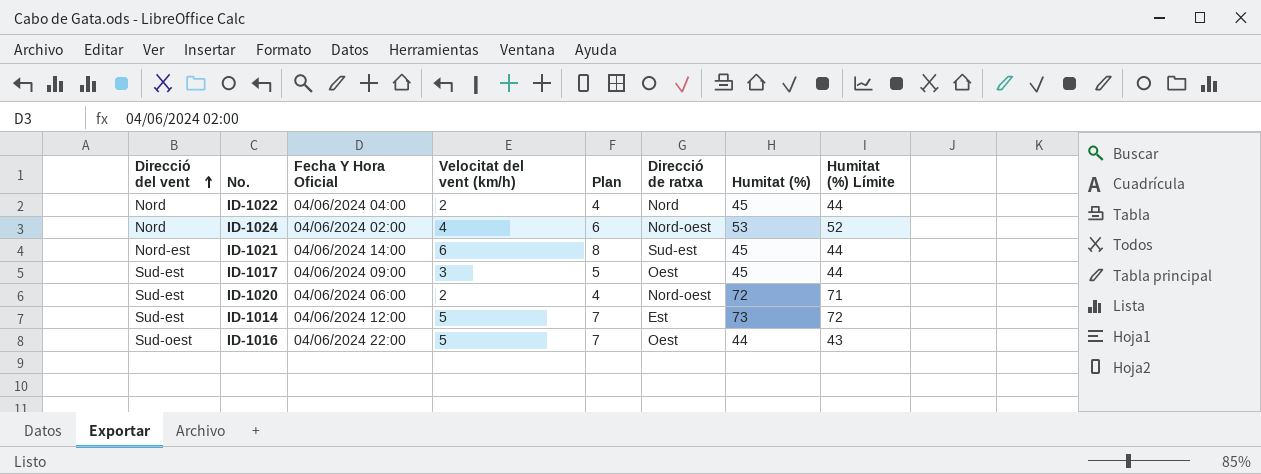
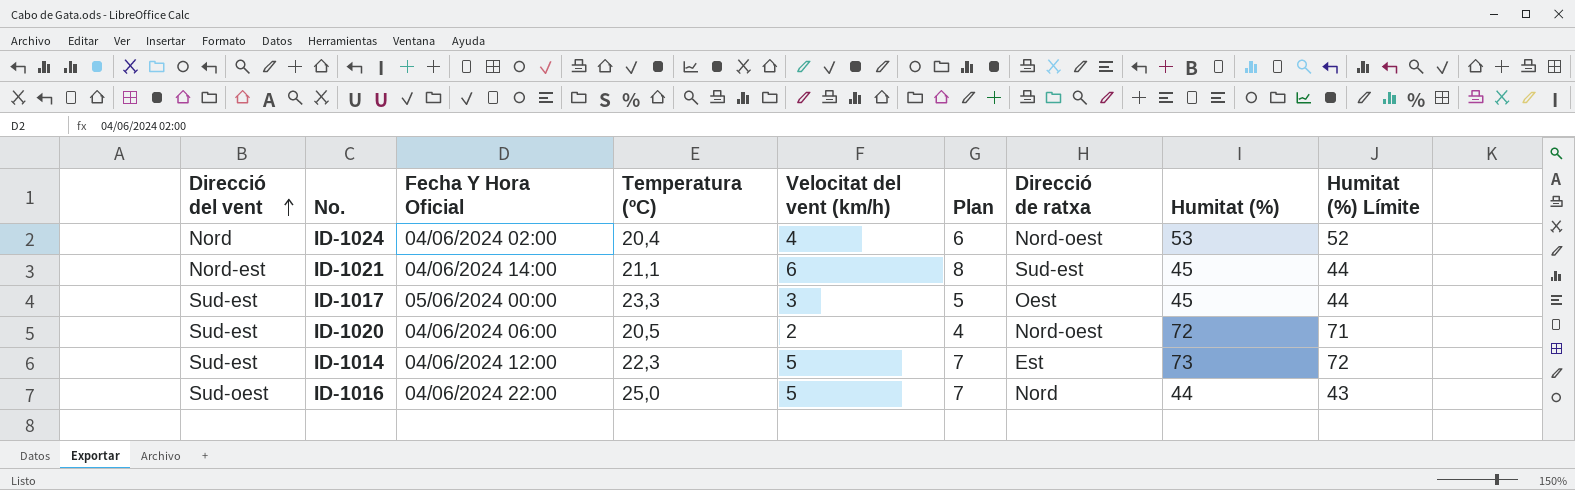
column Temperatura (ºC) | position: none -> 4
row ID-1022: Nord | 04/06/2024 04:00 | 2 | 4 | Nord | 45 | 44 -> none
ID-1017 | Fecha Y Hora Oficial: 04/06/2024 09:00 -> 05/06/2024 00:00
ID-1016 | Direcció de ratxa: Oest -> Nord

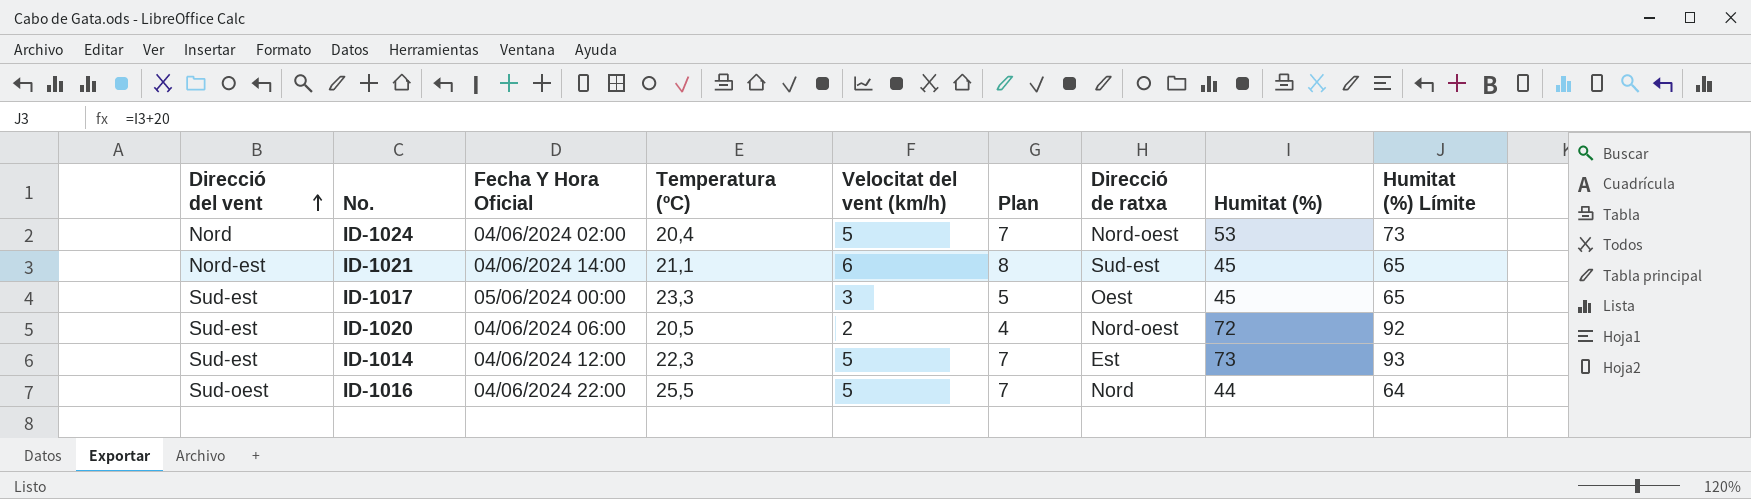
column Humitat (%) Límite | formula: [Humitat (%)] - 1 -> [Humitat (%)] + 20
ID-1024 | Velocitat del vent (km/h): 4 -> 5
ID-1024 | Plan: 6 -> 7
ID-1016 | Temperatura (ºC): 25,0 -> 25,5

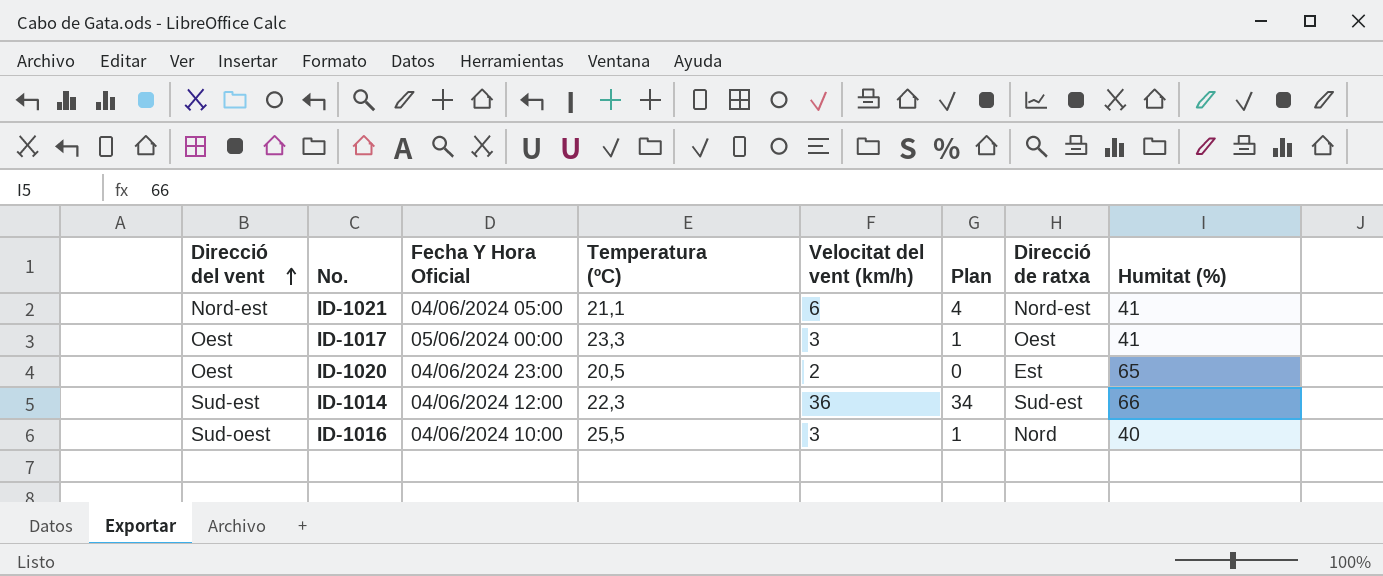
column Humitat (%) Límite | formula: [Humitat (%)] + 20 -> none
column Plan | formula: [Velocitat del vent (km/h)] + 2 -> [Velocitat del vent (km/h)] - 2
row ID-1024: Nord | 04/06/2024 02:00 | 20,4 | 5 | 7 | Nord-oest | 53 | 73 -> none
ID-1021 | Fecha Y Hora Oficial: 04/06/2024 14:00 -> 04/06/2024 05:00
ID-1021 | Direcció de ratxa: Sud-est -> Nord-est
ID-1021 | Humitat (%): 45 -> 41
ID-1017 | Direcció del vent: Sud-est -> Oest
ID-1017 | Humitat (%): 45 -> 41
ID-1020 | Direcció del vent: Sud-est -> Oest
ID-1020 | Fecha Y Hora Oficial: 04/06/2024 06:00 -> 04/06/2024 23:00
ID-1020 | Direcció de ratxa: Nord-oest -> Est
ID-1020 | Humitat (%): 72 -> 65
ID-1014 | Velocitat del vent (km/h): 5 -> 36
ID-1014 | Direcció de ratxa: Est -> Sud-est
ID-1014 | Humitat (%): 73 -> 66
ID-1016 | Fecha Y Hora Oficial: 04/06/2024 22:00 -> 04/06/2024 10:00
ID-1016 | Velocitat del vent (km/h): 5 -> 3
ID-1016 | Humitat (%): 44 -> 40

